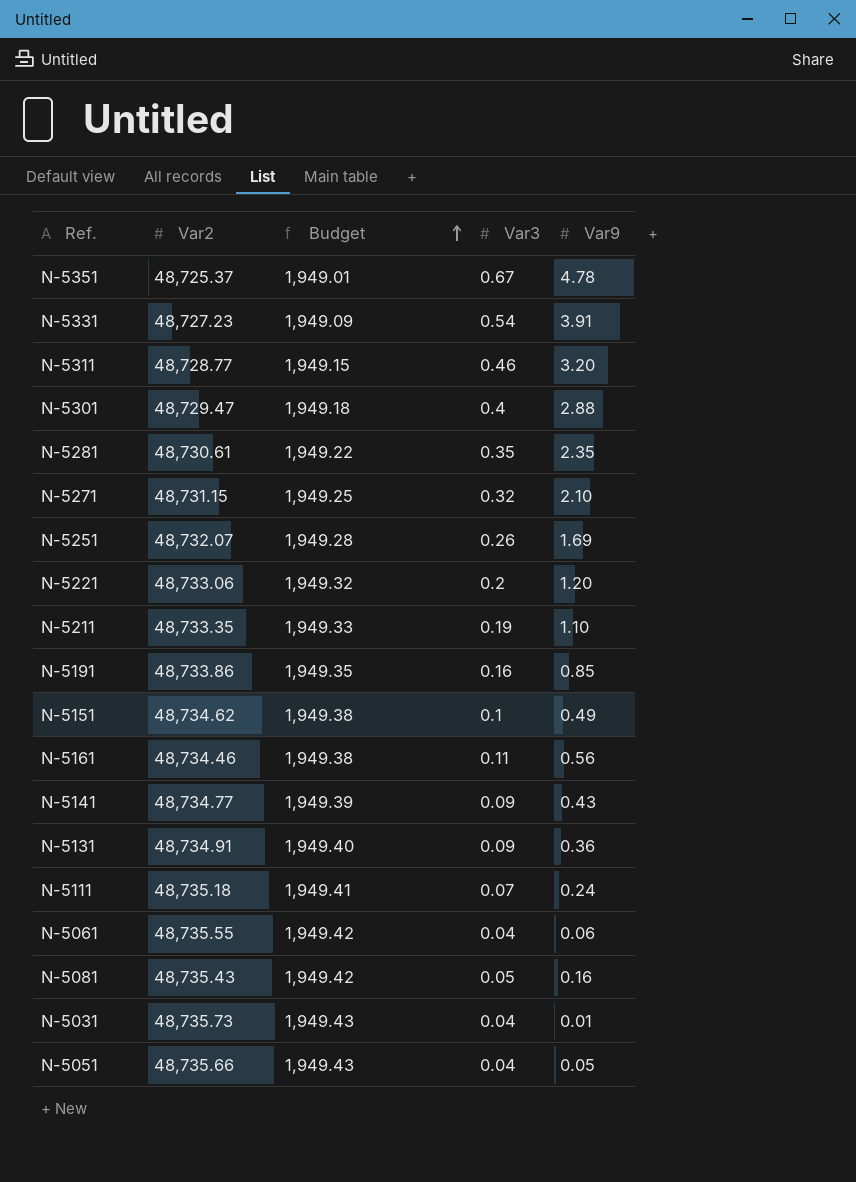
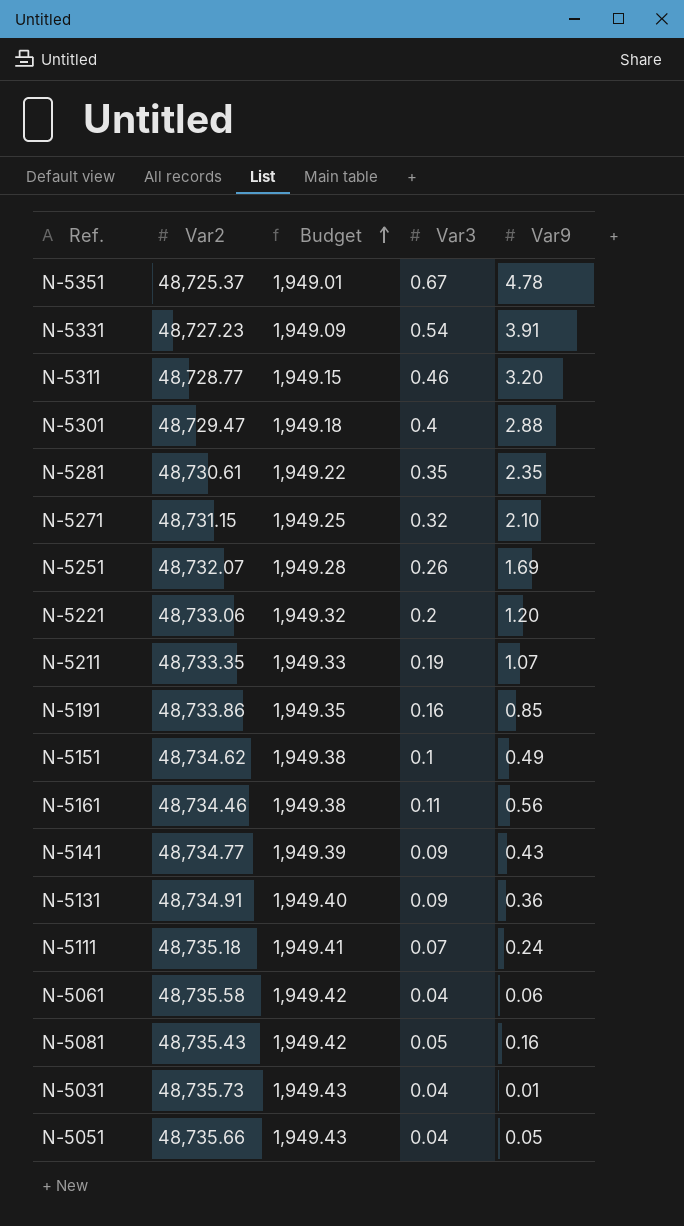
N-5211 | Var9: 1.10 -> 1.07
N-5061 | Var2: 48,735.55 -> 48,735.58

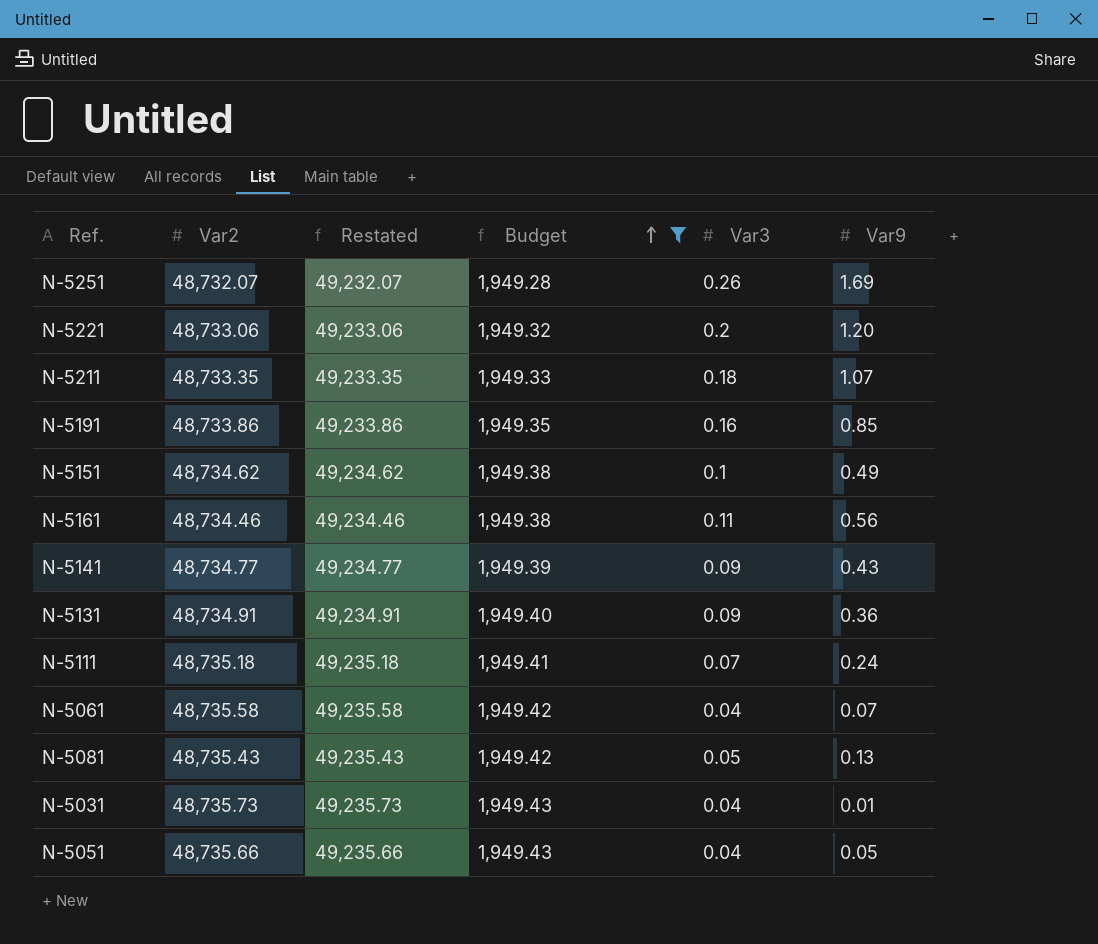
filter: none -> Budget >= 1,949.28
column Restated | formula: none -> [Var2] + 500
N-5211 | Var3: 0.19 -> 0.18
N-5061 | Var9: 0.06 -> 0.07
N-5081 | Var9: 0.16 -> 0.13

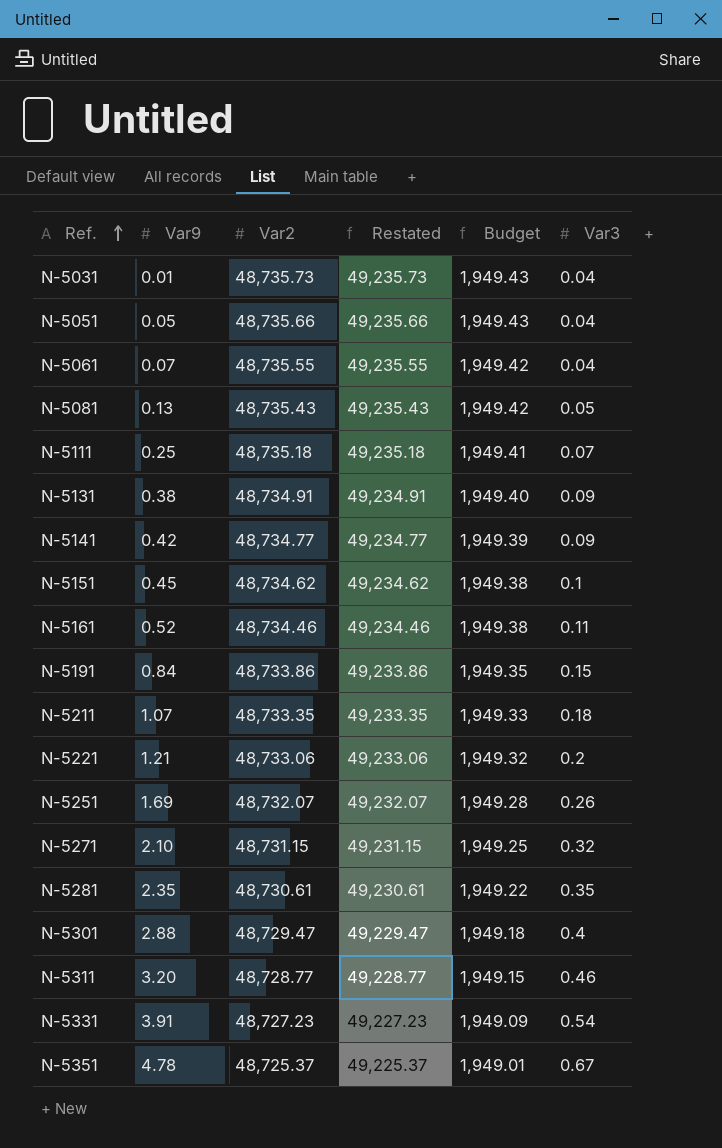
filter: Budget >= 1,949.28 -> none
row order: Budget ascending -> Ref. ascending
column Var9 | position: 6 -> 2
N-5061 | Var2: 48,735.58 -> 48,735.55
N-5061 | Restated: 49,235.58 -> 49,235.55
N-5111 | Var9: 0.24 -> 0.25
N-5131 | Var9: 0.36 -> 0.38
N-5141 | Var9: 0.43 -> 0.42
N-5151 | Var9: 0.49 -> 0.45
N-5161 | Var9: 0.56 -> 0.52
N-5191 | Var9: 0.85 -> 0.84
N-5191 | Var3: 0.16 -> 0.15
N-5221 | Var9: 1.20 -> 1.21

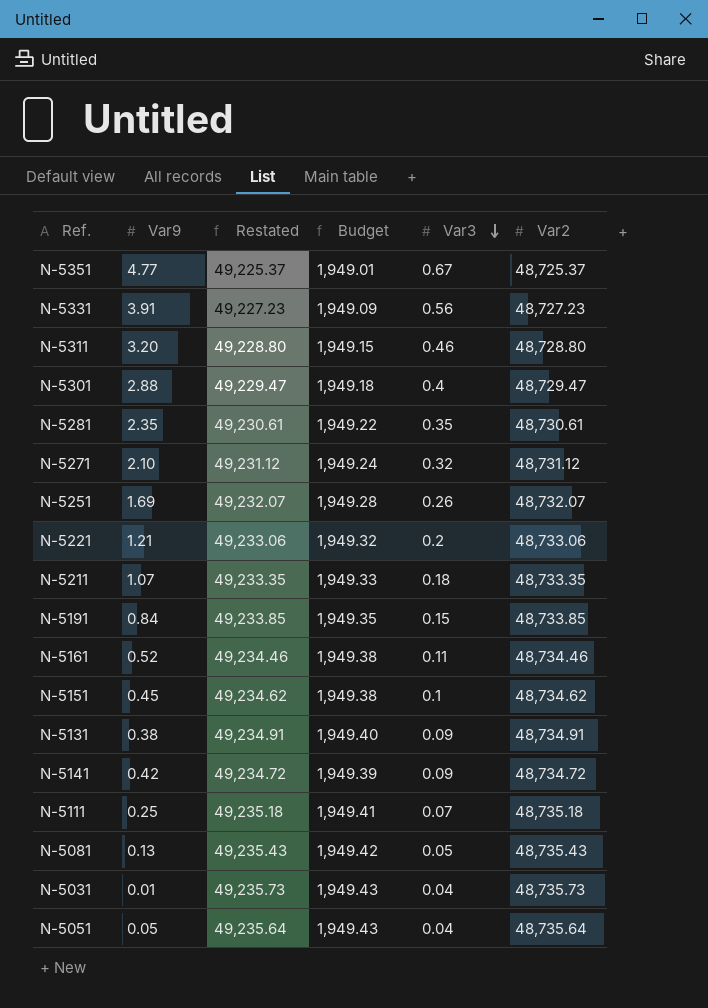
row order: Ref. ascending -> Var3 descending
column Var2 | position: 3 -> 6
row N-5061: 0.07 | 48,735.55 | 49,235.55 | 1,949.42 | 0.04 -> none
N-5351 | Var9: 4.78 -> 4.77
N-5331 | Var3: 0.54 -> 0.56
N-5311 | Restated: 49,228.77 -> 49,228.80
N-5311 | Var2: 48,728.77 -> 48,728.80
N-5271 | Restated: 49,231.15 -> 49,231.12
N-5271 | Budget: 1,949.25 -> 1,949.24
N-5271 | Var2: 48,731.15 -> 48,731.12
N-5191 | Restated: 49,233.86 -> 49,233.85
N-5191 | Var2: 48,733.86 -> 48,733.85
N-5141 | Restated: 49,234.77 -> 49,234.72
N-5141 | Var2: 48,734.77 -> 48,734.72
N-5051 | Restated: 49,235.66 -> 49,235.64
N-5051 | Var2: 48,735.66 -> 48,735.64

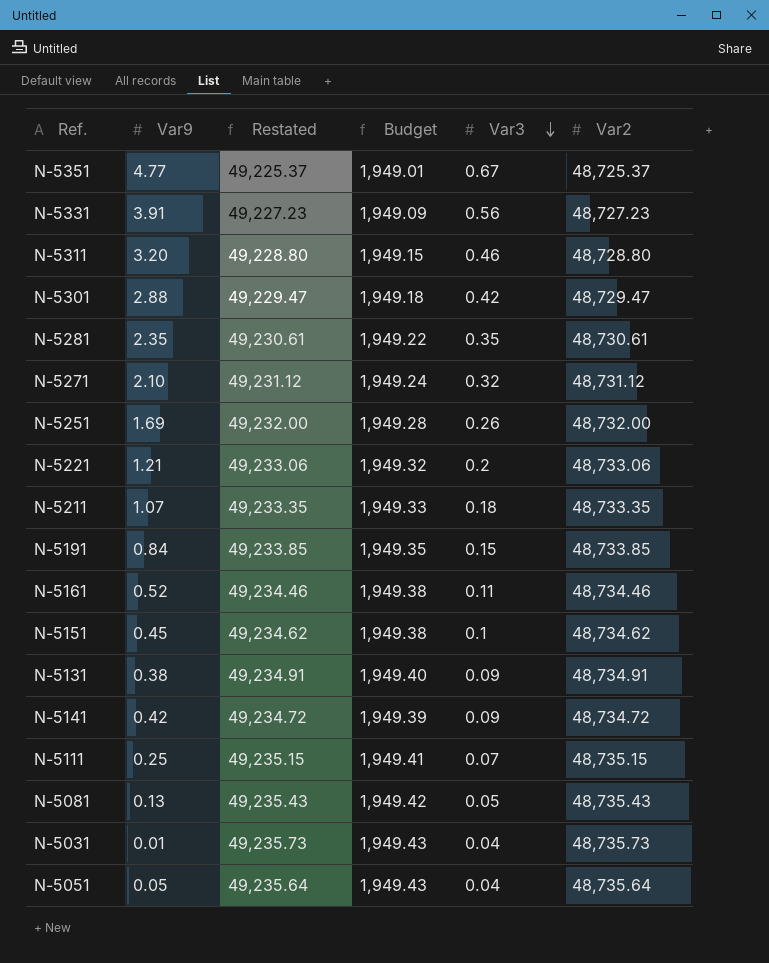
N-5301 | Var3: 0.4 -> 0.42
N-5251 | Restated: 49,232.07 -> 49,232.00
N-5251 | Var2: 48,732.07 -> 48,732.00
N-5111 | Restated: 49,235.18 -> 49,235.15
N-5111 | Var2: 48,735.18 -> 48,735.15

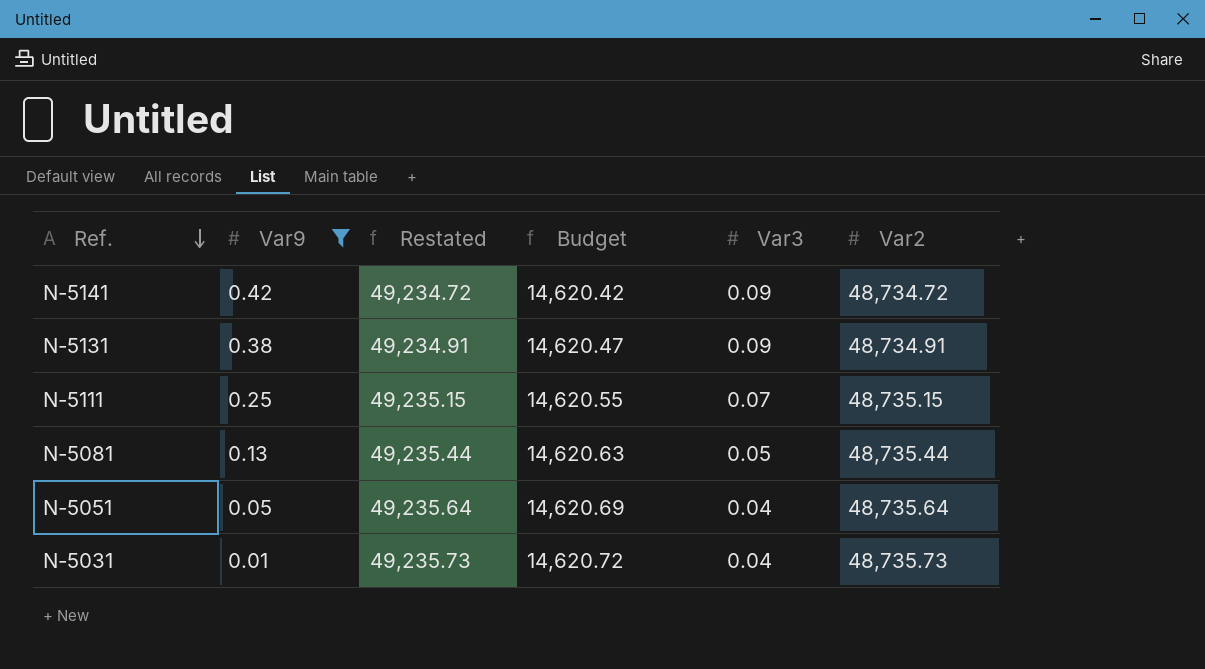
filter: none -> Var9 <= 0.42
row order: Var3 descending -> Ref. descending
column Budget | formula: [Var2] * 0.04 -> [Var2] * 0.3
N-5081 | Restated: 49,235.43 -> 49,235.44
N-5081 | Var2: 48,735.43 -> 48,735.44

